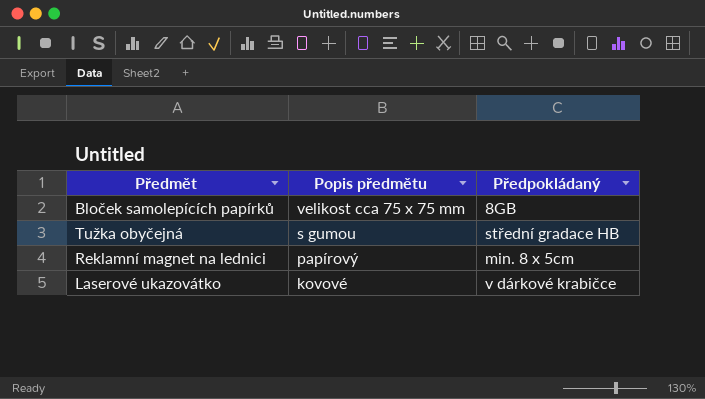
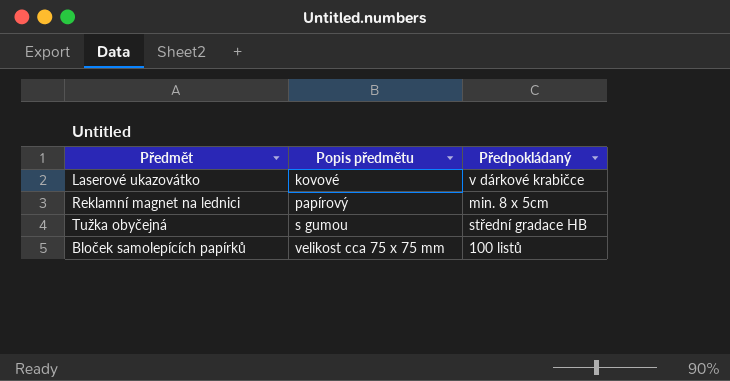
row order: Popis předmětu descending -> Popis předmětu ascending
Bloček samolepících papírků | Předpokládaný: 8GB -> 100 listů

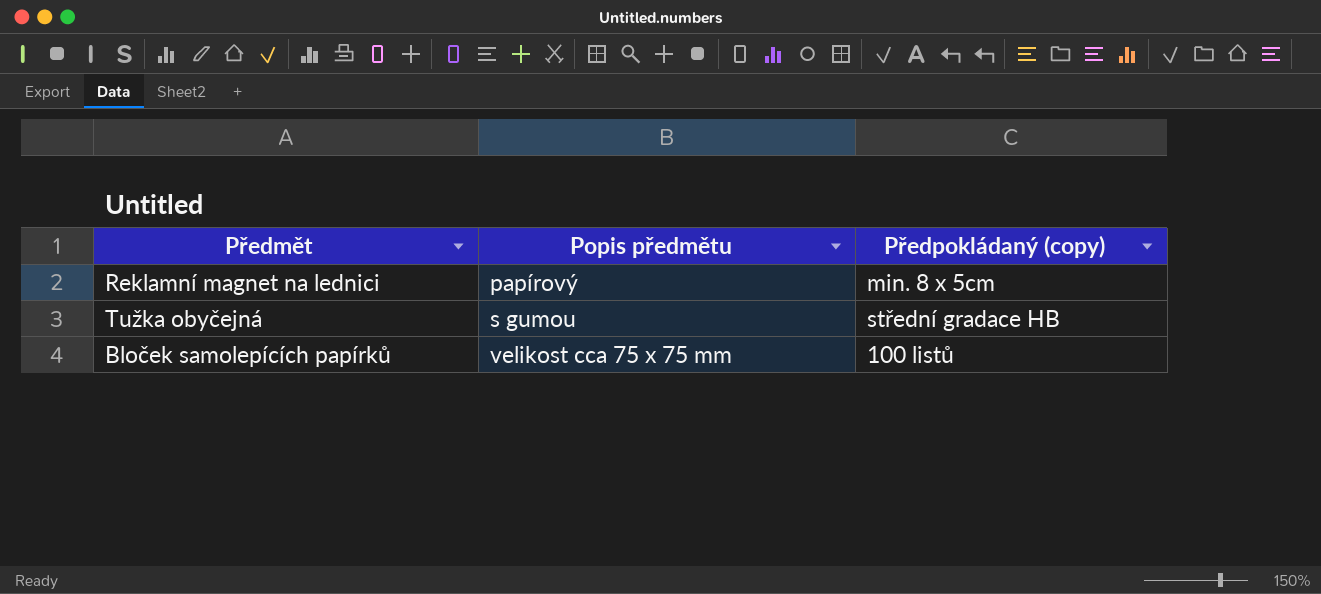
column name: Předpokládaný -> Předpokládaný (copy)
row Laserové ukazovátko: kovové | v dárkové krabičce -> none

